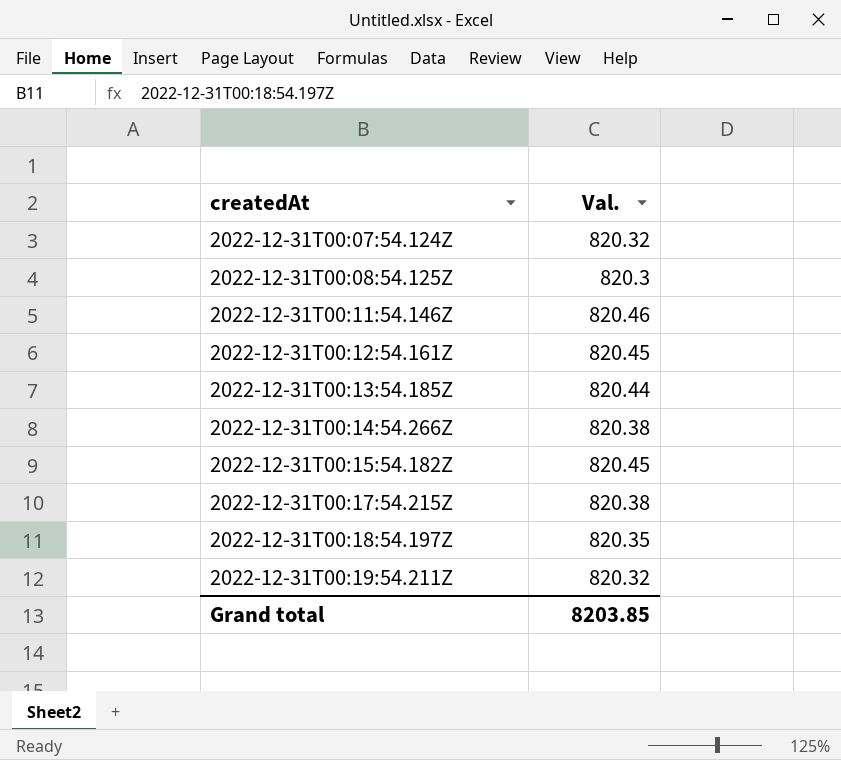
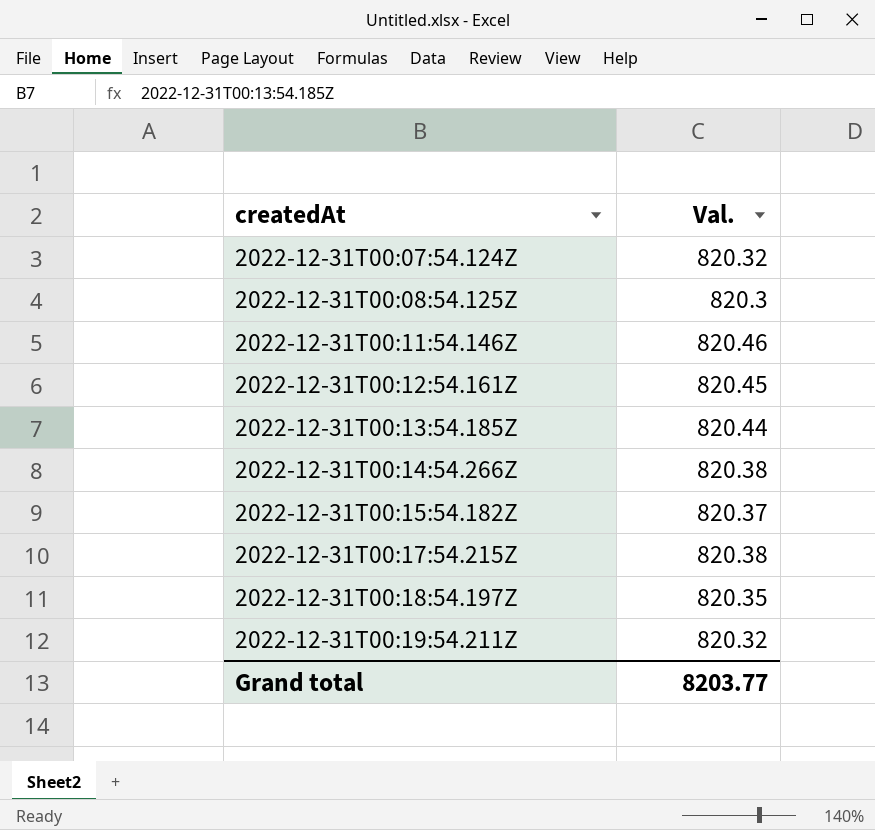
2022-12-31T00:15:54.182Z | Val.: 820.45 -> 820.37
Grand total | Val.: 8203.85 -> 8203.77

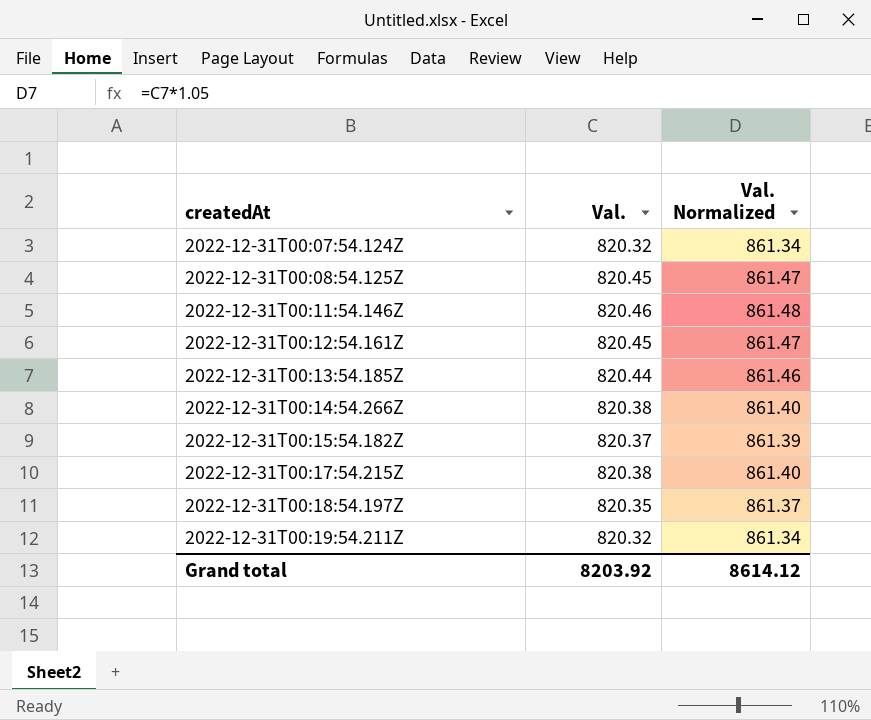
column Val. Normalized | formula: none -> [Val.] * 1.05
2022-12-31T00:08:54.125Z | Val.: 820.3 -> 820.45
Grand total | Val.: 8203.77 -> 8203.92

